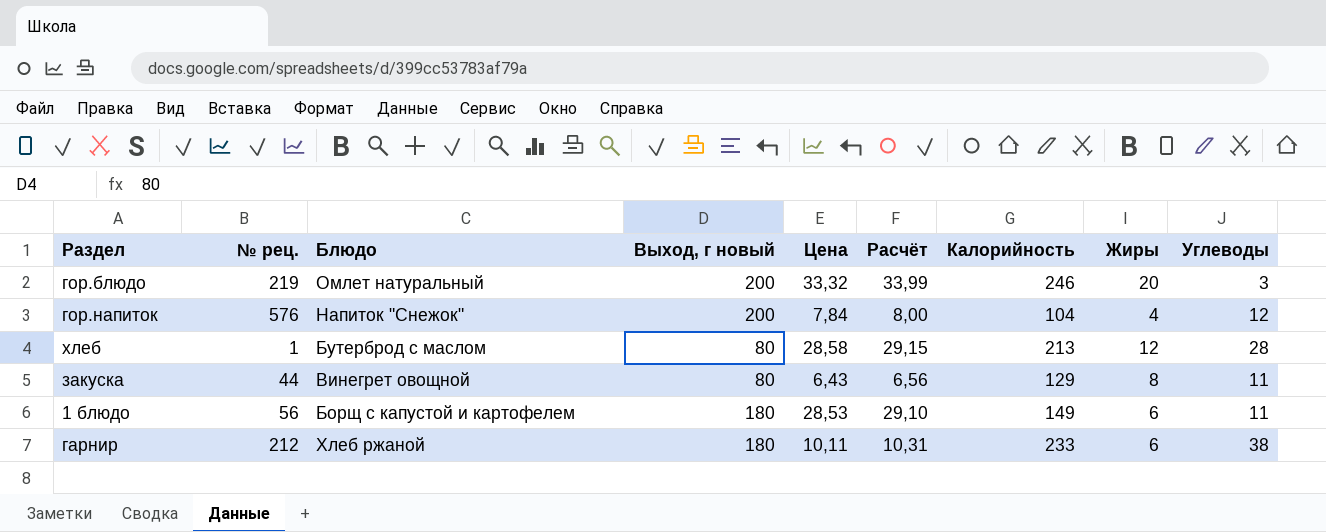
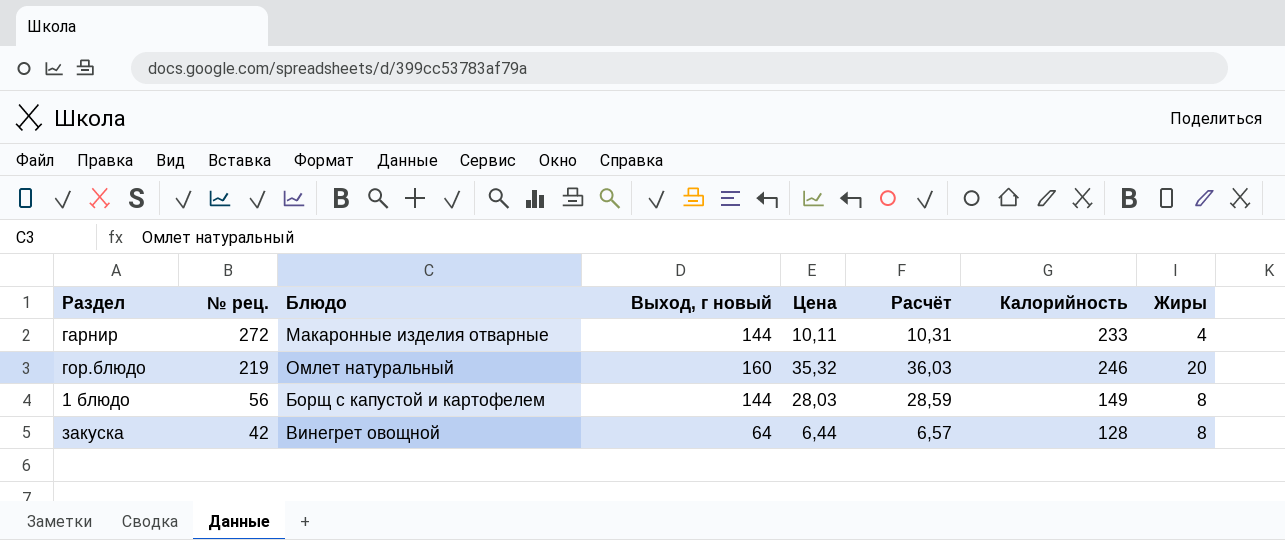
row order: none -> № рец. descending
column Углеводы | position: 9 -> none
row гор.напиток: 576 | Напиток "Снежок" | 200 | 7,84 | 8,00 | 104 | 4 | 12 -> none
row хлеб: 1 | Бутерброд с маслом | 80 | 28,58 | 29,15 | 213 | 12 | 28 -> none
гарнир | № рец.: 212 -> 272
гарнир | Блюдо: Хлеб ржаной -> Макаронные изделия отварные
гарнир | Выход, г новый: 180 -> 144
гарнир | Жиры: 6 -> 4
гор.блюдо | Выход, г новый: 200 -> 160
гор.блюдо | Цена: 33,32 -> 35,32
гор.блюдо | Расчёт: 33,99 -> 36,03
1 блюдо | Выход, г новый: 180 -> 144
1 блюдо | Цена: 28,53 -> 28,03
1 блюдо | Расчёт: 29,10 -> 28,59
1 блюдо | Жиры: 6 -> 8
закуска | № рец.: 44 -> 42
закуска | Выход, г новый: 80 -> 64
закуска | Цена: 6,43 -> 6,44
закуска | Расчёт: 6,56 -> 6,57
закуска | Калорийность: 129 -> 128

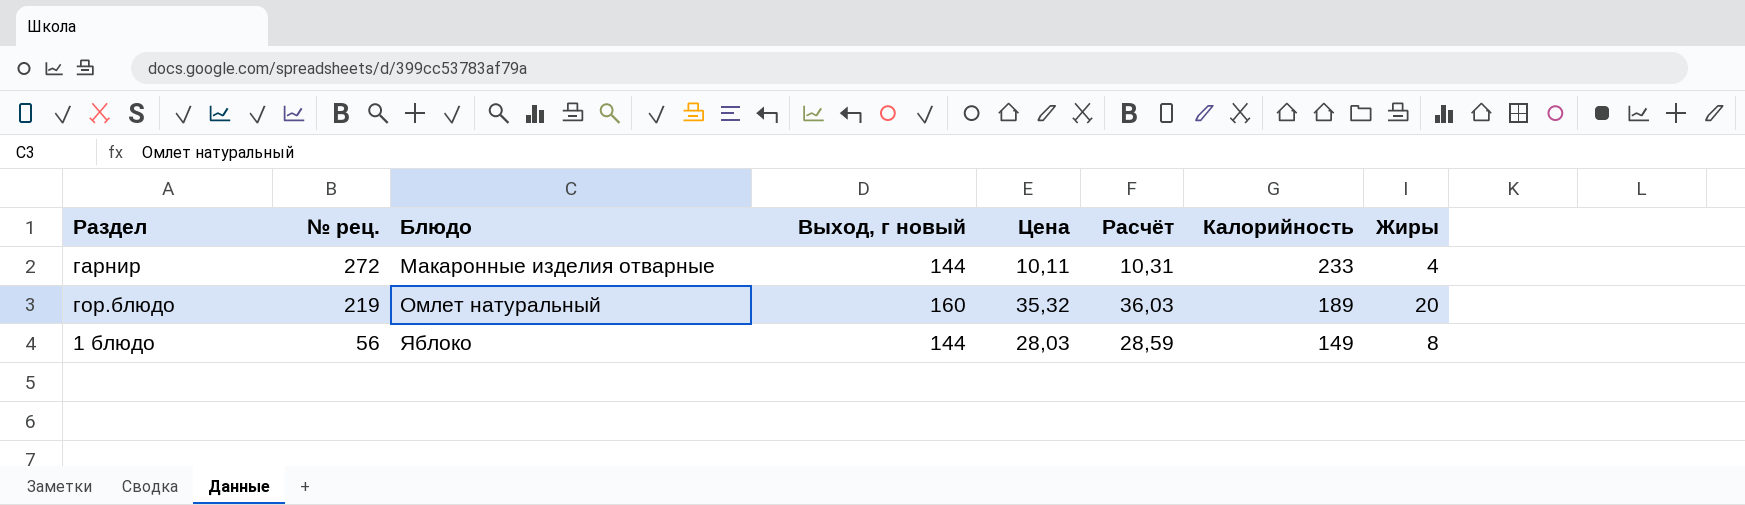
row закуска: 42 | Винегрет овощной | 64 | 6,44 | 6,57 | 128 | 8 -> none
гор.блюдо | Калорийность: 246 -> 189
1 блюдо | Блюдо: Борщ с капустой и картофелем -> Яблоко

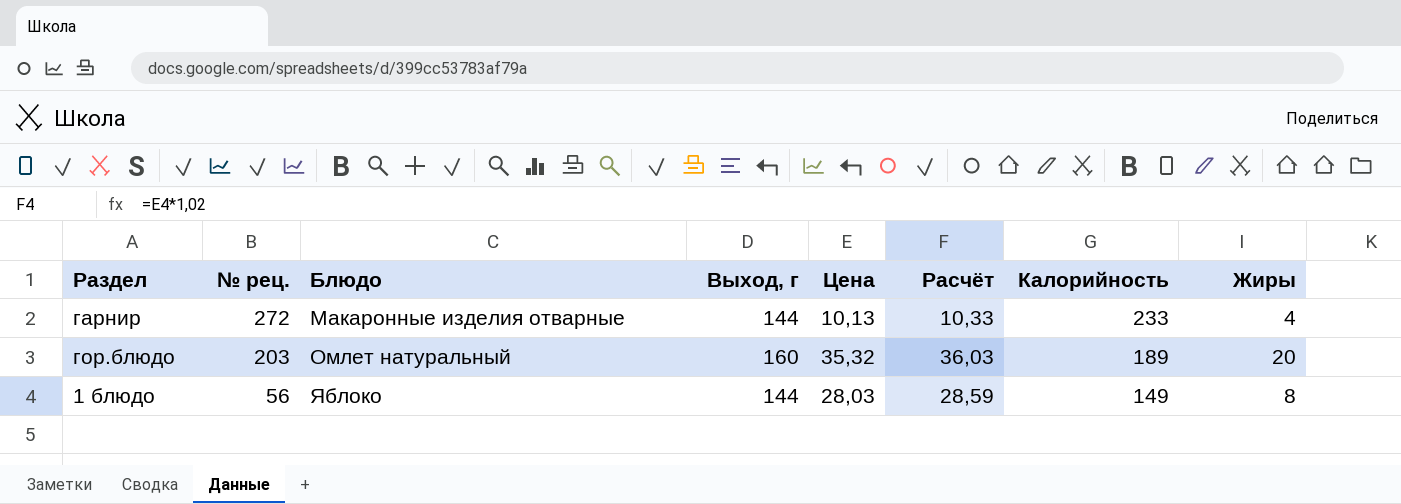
column name: Выход, г новый -> Выход, г
гарнир | Цена: 10,11 -> 10,13
гарнир | Расчёт: 10,31 -> 10,33
гор.блюдо | № рец.: 219 -> 203

